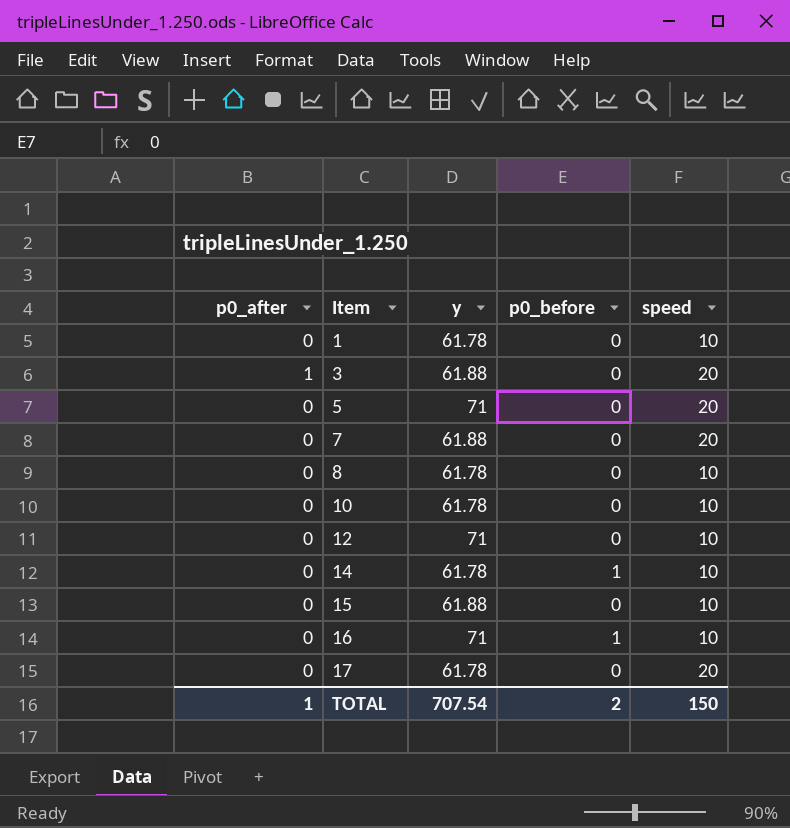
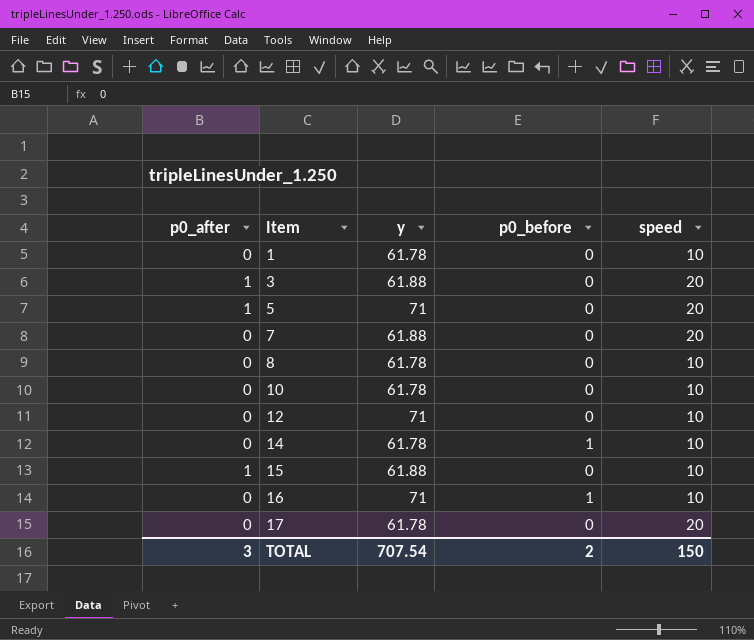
5 | p0_after: 0 -> 1
15 | p0_after: 0 -> 1
TOTAL | p0_after: 1 -> 3

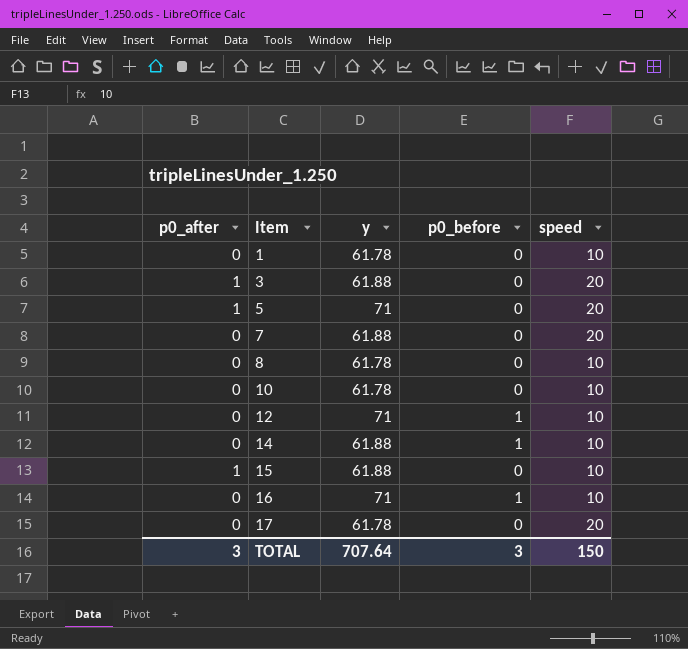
12 | p0_before: 0 -> 1
14 | y: 61.78 -> 61.88
TOTAL | y: 707.54 -> 707.64
TOTAL | p0_before: 2 -> 3

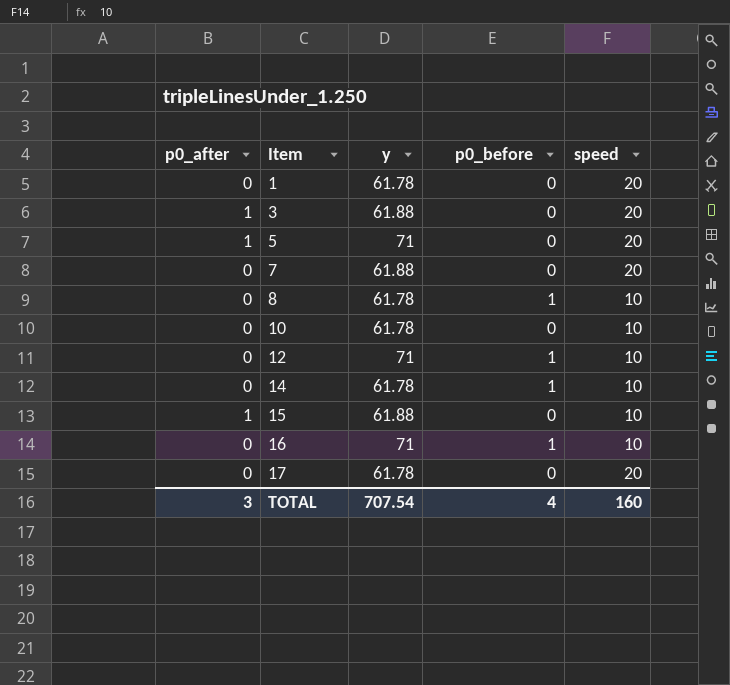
1 | speed: 10 -> 20
8 | p0_before: 0 -> 1
14 | y: 61.88 -> 61.78
TOTAL | y: 707.64 -> 707.54
TOTAL | p0_before: 3 -> 4
TOTAL | speed: 150 -> 160

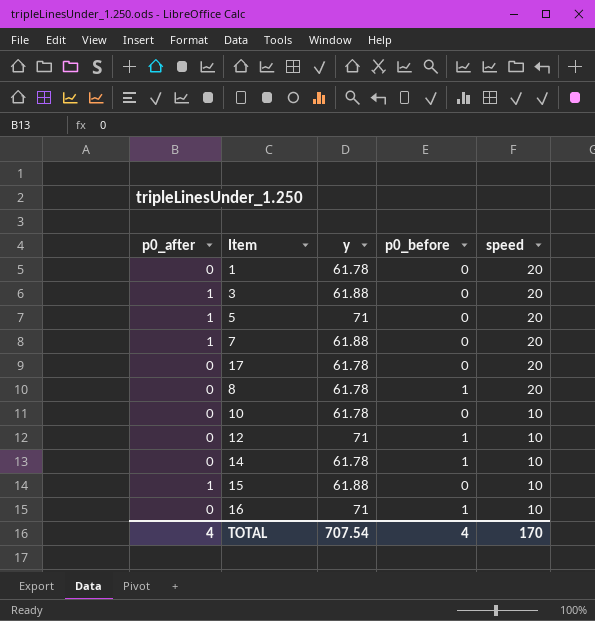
row order: Item ascending -> speed descending
7 | p0_after: 0 -> 1
8 | speed: 10 -> 20
TOTAL | p0_after: 3 -> 4
TOTAL | speed: 160 -> 170

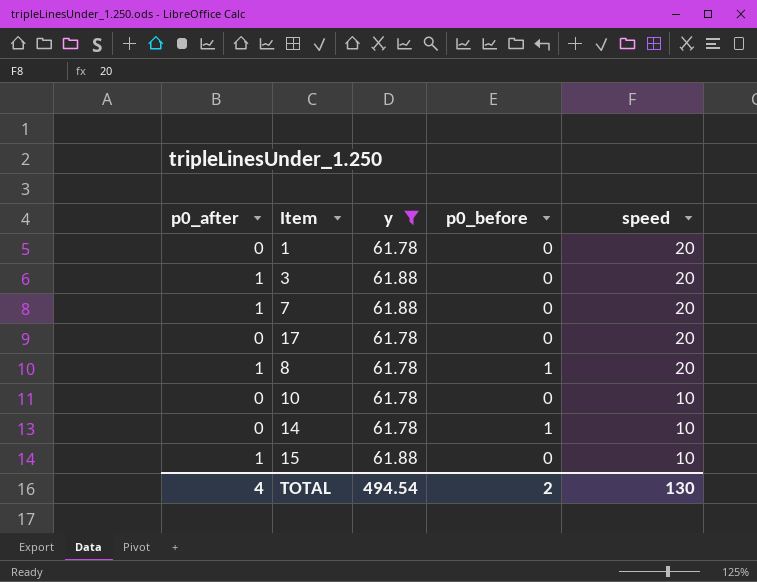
filter: none -> y != 71
8 | p0_after: 0 -> 1
TOTAL | y: 707.54 -> 494.54
TOTAL | p0_before: 4 -> 2
TOTAL | speed: 170 -> 130

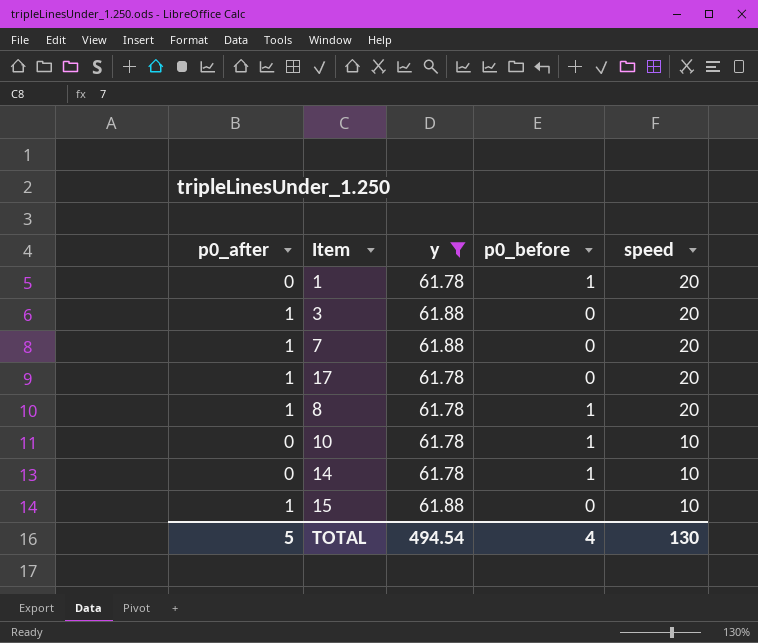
1 | p0_before: 0 -> 1
17 | p0_after: 0 -> 1
10 | p0_before: 0 -> 1
TOTAL | p0_after: 4 -> 5
TOTAL | p0_before: 2 -> 4

